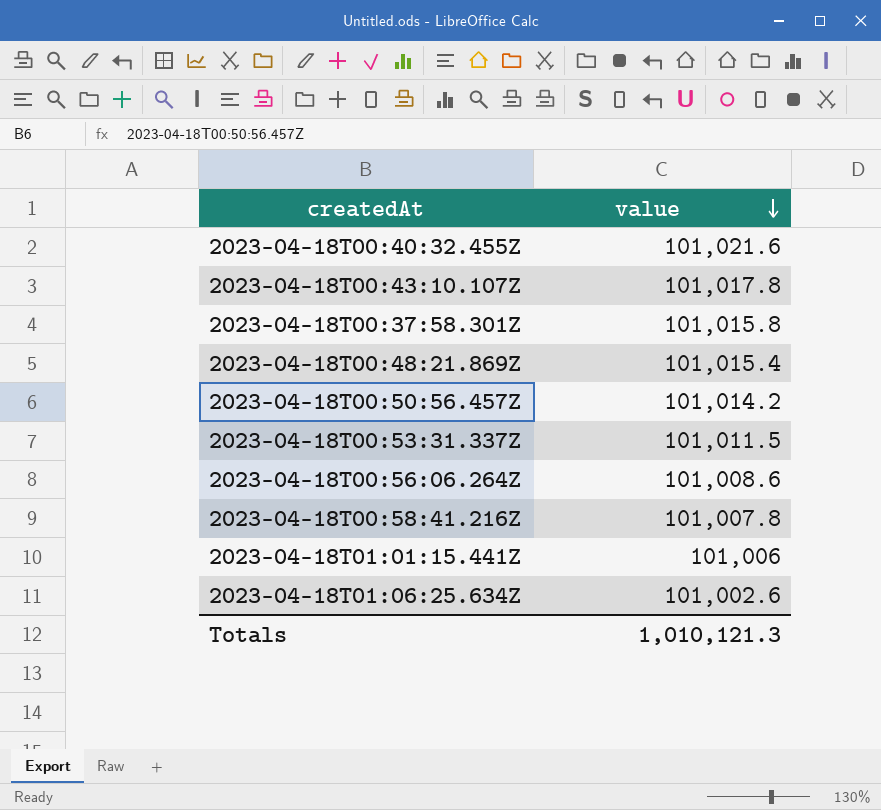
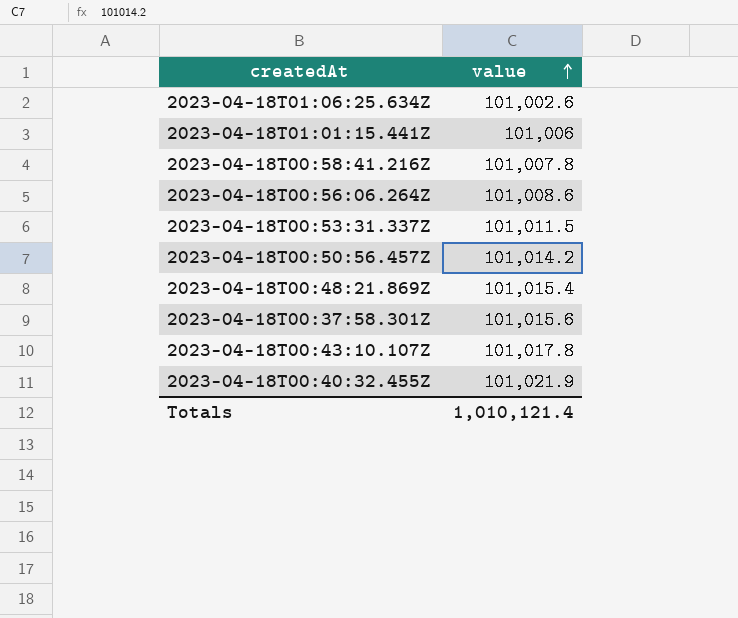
row order: value descending -> value ascending
2023-04-18T00:37:58.301Z | value: 101,015.8 -> 101,015.6
2023-04-18T00:40:32.455Z | value: 101,021.6 -> 101,021.9
Totals | value: 1,010,121.3 -> 1,010,121.4

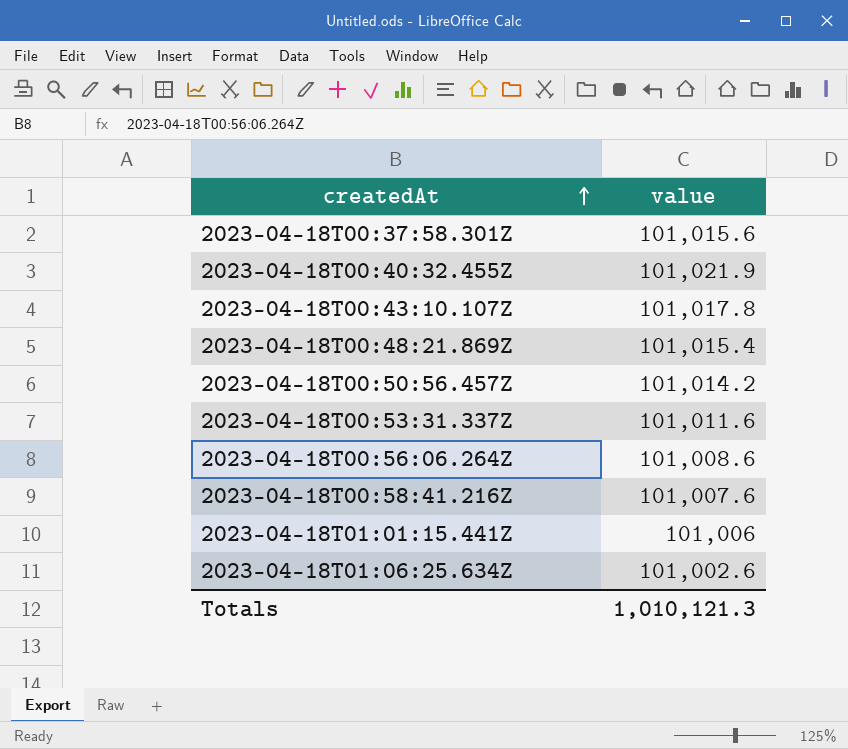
row order: value ascending -> createdAt ascending
2023-04-18T00:53:31.337Z | value: 101,011.5 -> 101,011.6
2023-04-18T00:58:41.216Z | value: 101,007.8 -> 101,007.6
Totals | value: 1,010,121.4 -> 1,010,121.3

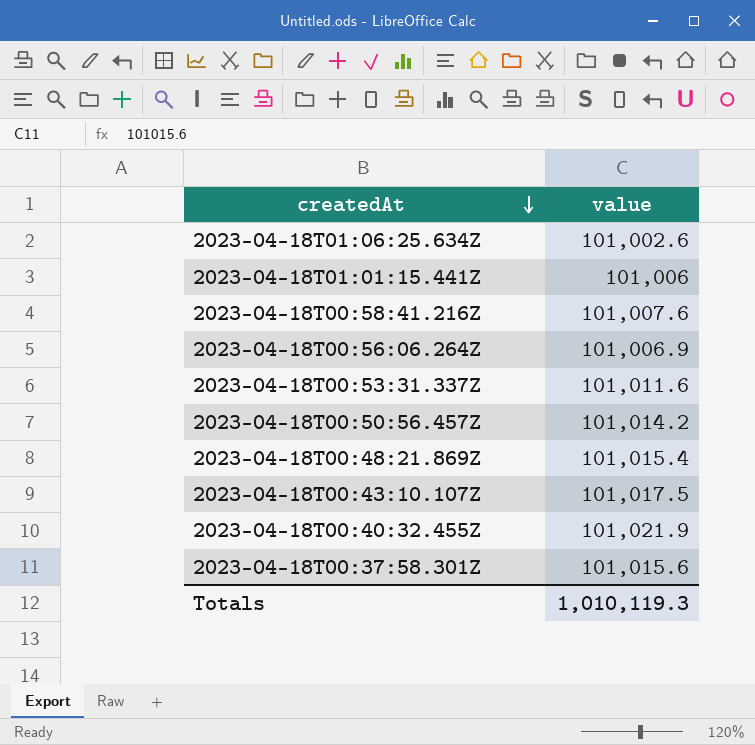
row order: createdAt ascending -> createdAt descending
2023-04-18T00:56:06.264Z | value: 101,008.6 -> 101,006.9
2023-04-18T00:43:10.107Z | value: 101,017.8 -> 101,017.5
Totals | value: 1,010,121.3 -> 1,010,119.3

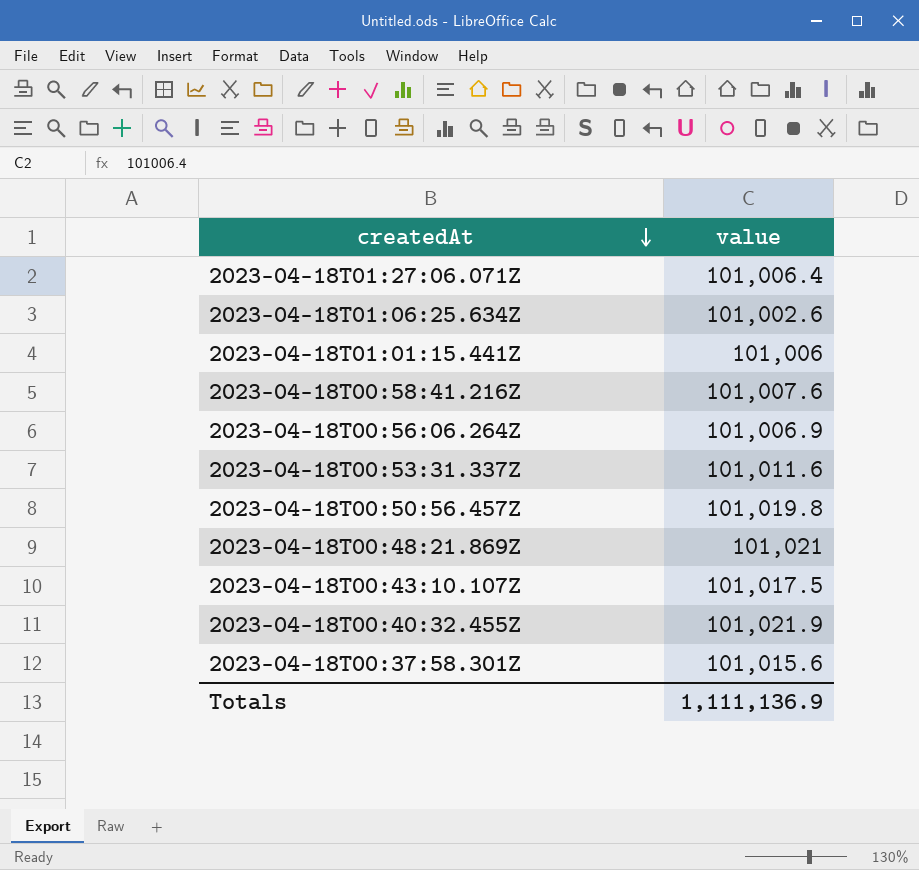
row 2023-04-18T01:27:06.071Z: none -> 101,006.4
2023-04-18T00:50:56.457Z | value: 101,014.2 -> 101,019.8
2023-04-18T00:48:21.869Z | value: 101,015.4 -> 101,021
Totals | value: 1,010,119.3 -> 1,111,136.9

